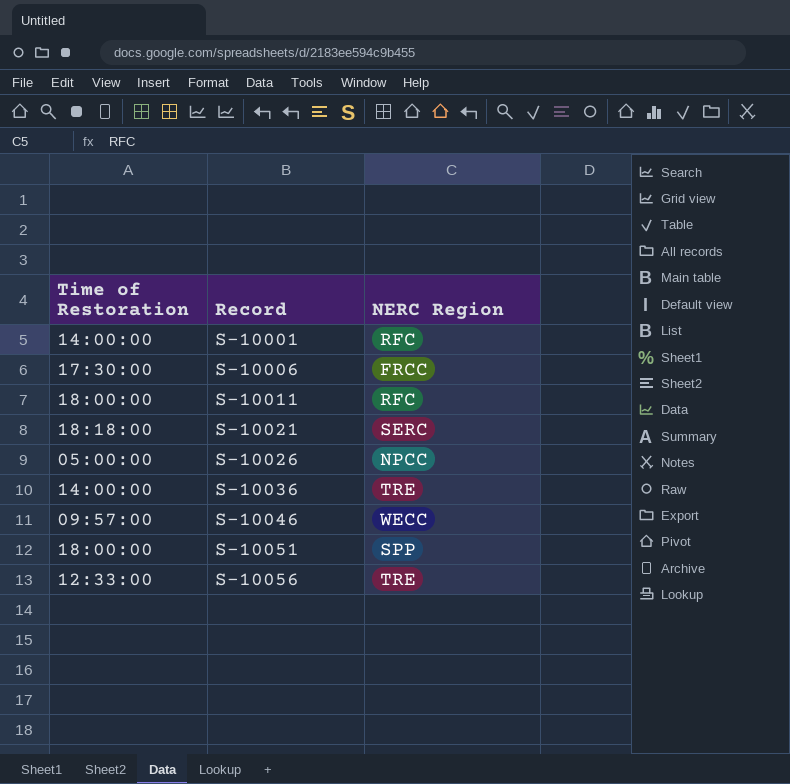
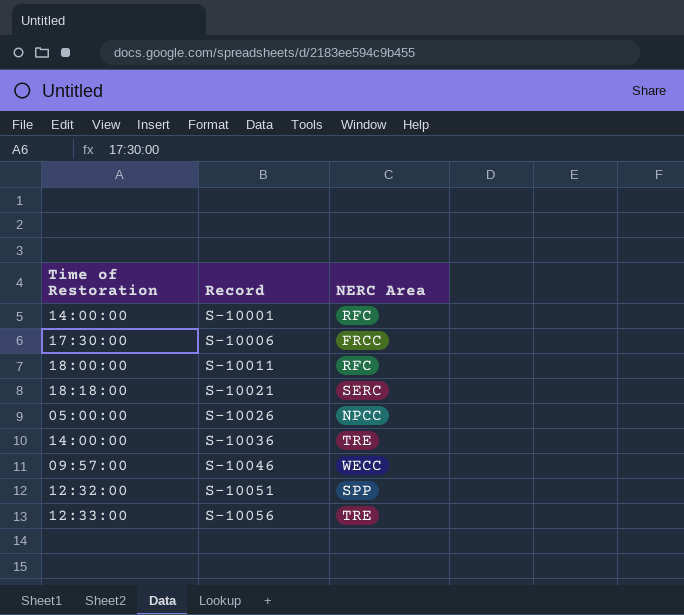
column name: NERC Region -> NERC Area
S-10051 | Time of Restoration: 18:00:00 -> 12:32:00

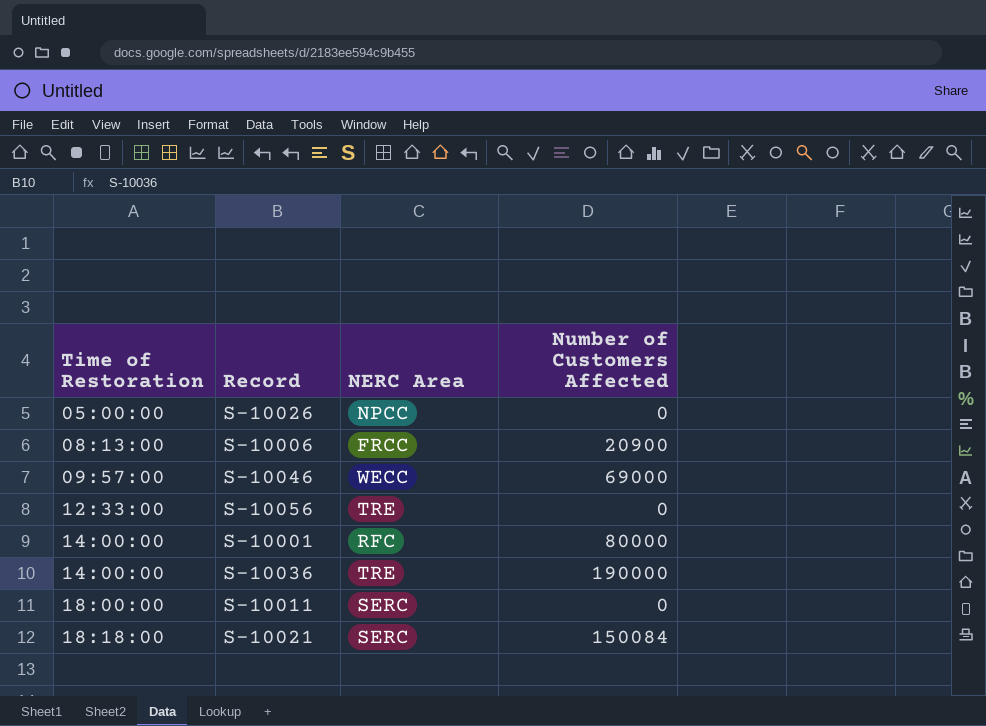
row order: Record ascending -> Time of Restoration ascending
column Number of Customers Affected | position: none -> 4
row S-10051: 12:32:00 | SPP -> none
S-10006 | Time of Restoration: 17:30:00 -> 08:13:00
S-10011 | NERC Area: RFC -> SERC

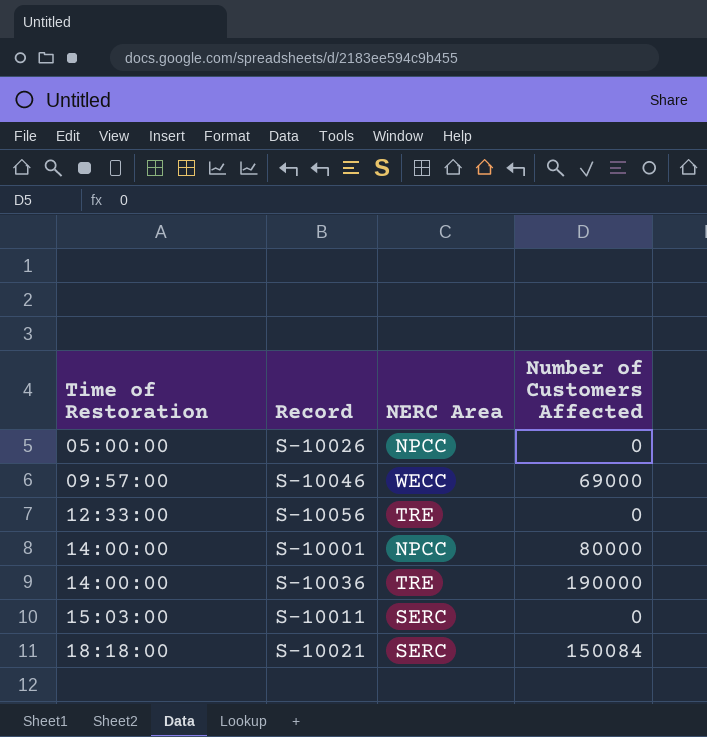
row S-10006: 08:13:00 | FRCC | 20900 -> none
S-10001 | NERC Area: RFC -> NPCC
S-10011 | Time of Restoration: 18:00:00 -> 15:03:00

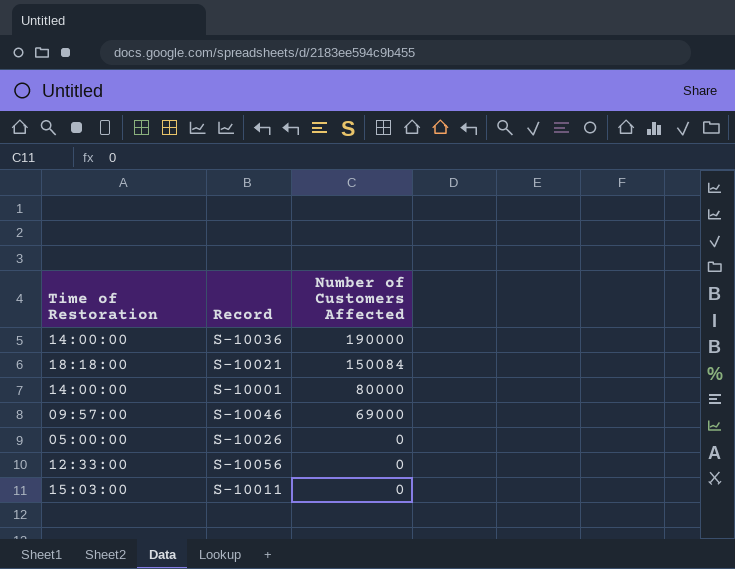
row order: Time of Restoration ascending -> Number of Customers Affected descending
column NERC Area | position: 3 -> none

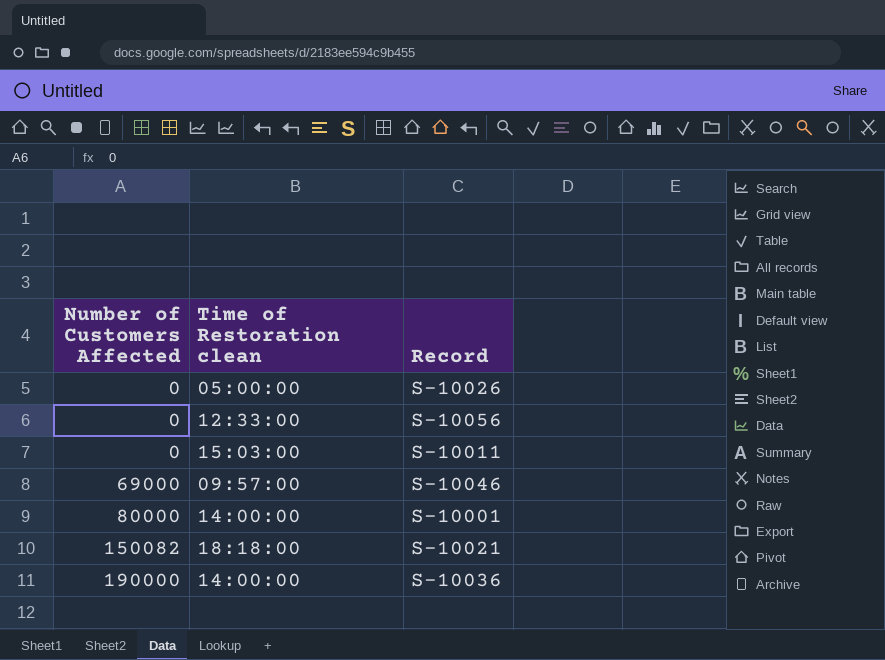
row order: Number of Customers Affected descending -> Number of Customers Affected ascending
column Number of Customers Affected | position: 3 -> 1
column name: Time of Restoration -> Time of Restoration clean
S-10021 | Number of Customers Affected: 150084 -> 150082

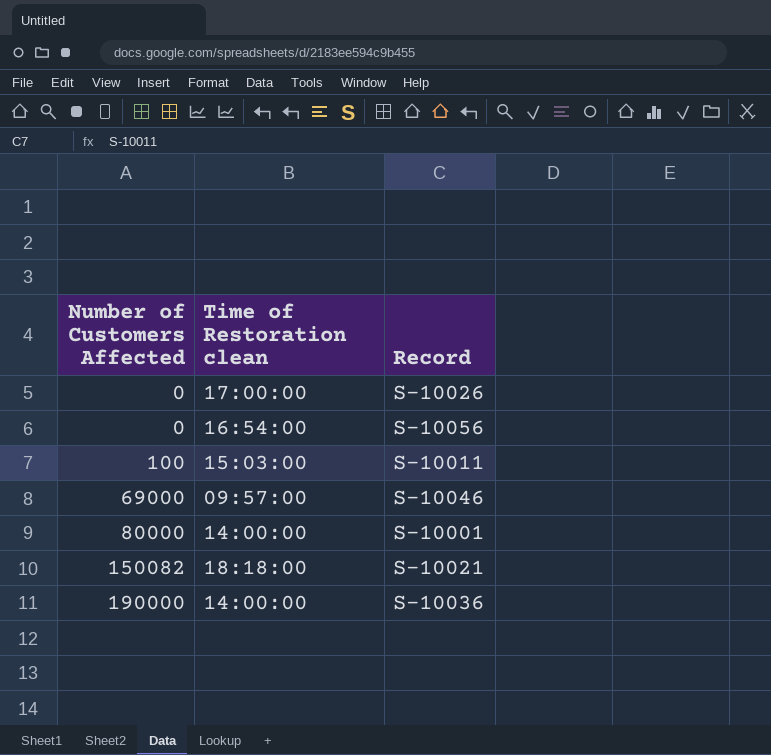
S-10026 | Time of Restoration clean: 05:00:00 -> 17:00:00
S-10056 | Time of Restoration clean: 12:33:00 -> 16:54:00
S-10011 | Number of Customers Affected: 0 -> 100

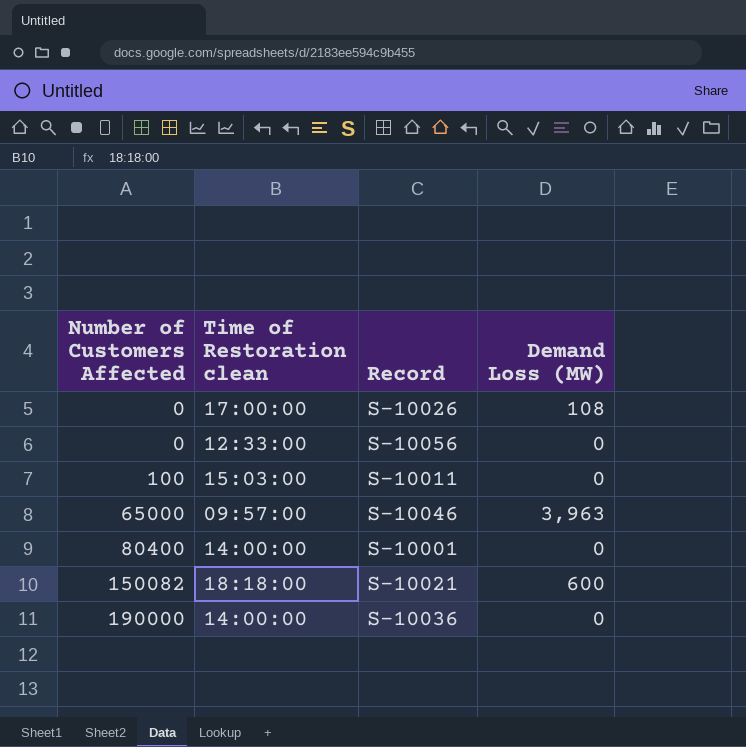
column Demand Loss (MW) | position: none -> 4
S-10056 | Time of Restoration clean: 16:54:00 -> 12:33:00
S-10046 | Number of Customers Affected: 69000 -> 65000
S-10001 | Number of Customers Affected: 80000 -> 80400

